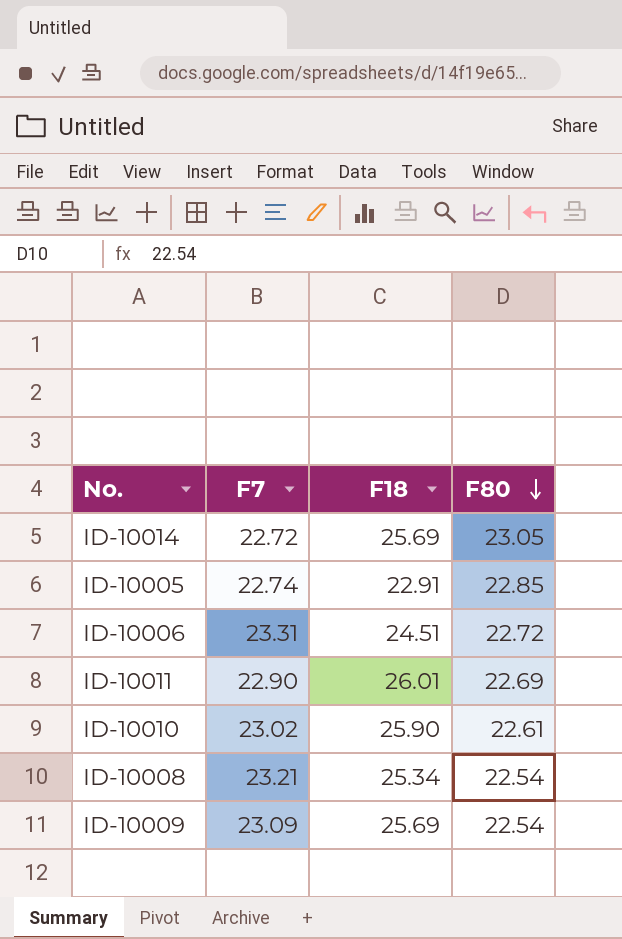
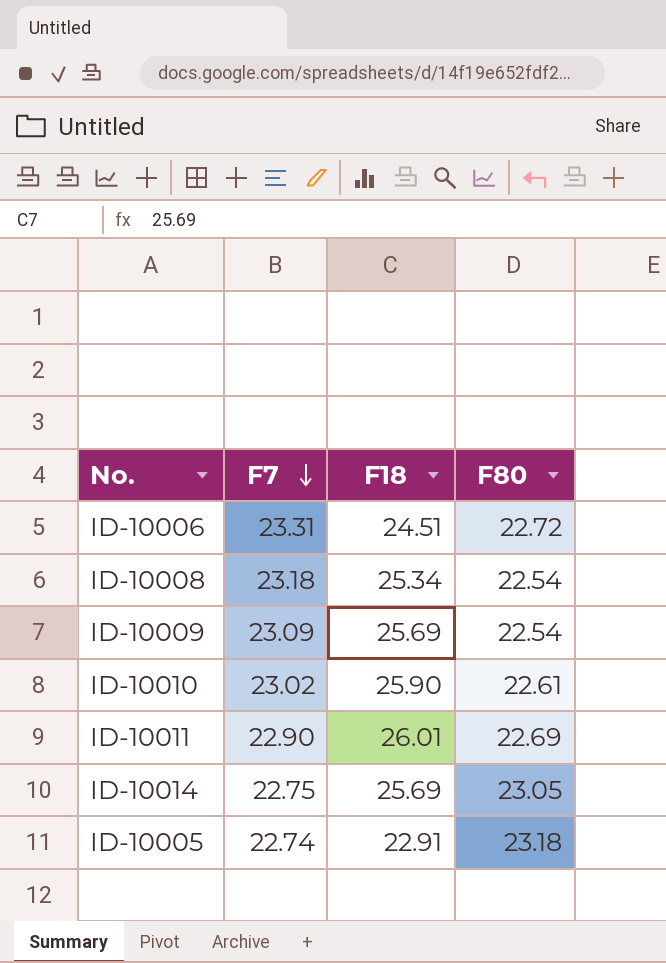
row order: F80 descending -> F7 descending
ID-10008 | F7: 23.21 -> 23.18
ID-10014 | F7: 22.72 -> 22.75
ID-10005 | F80: 22.85 -> 23.18

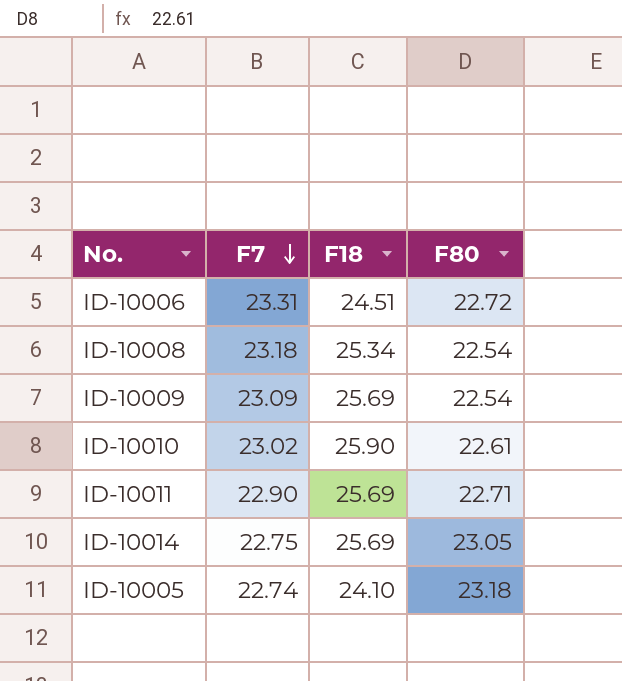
ID-10011 | F18: 26.01 -> 25.69
ID-10011 | F80: 22.69 -> 22.71
ID-10005 | F18: 22.91 -> 24.10

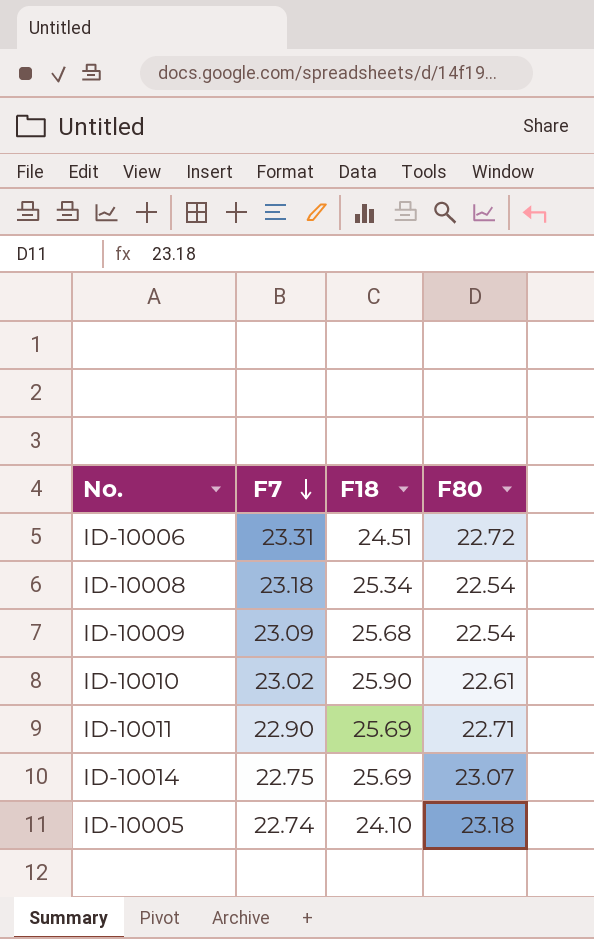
ID-10009 | F18: 25.69 -> 25.68
ID-10014 | F80: 23.05 -> 23.07

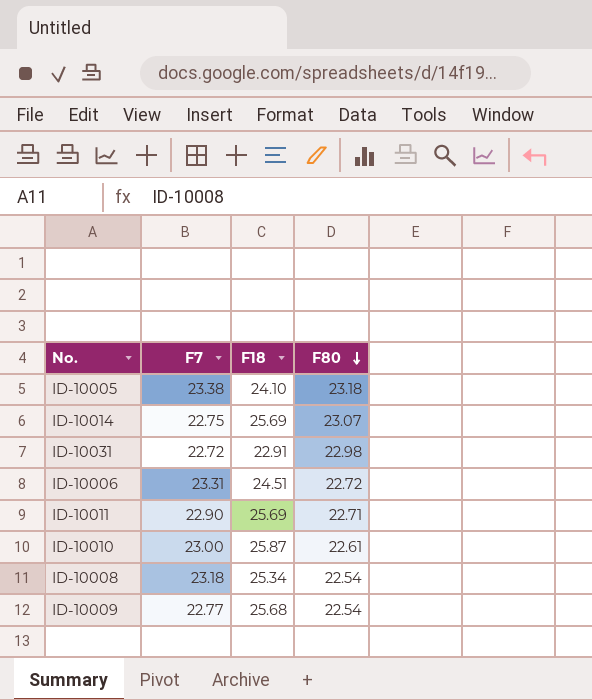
row order: F7 descending -> F80 descending
ID-10005 | F7: 22.74 -> 23.38
row ID-10031: none -> 22.72 | 22.91 | 22.98
ID-10010 | F7: 23.02 -> 23.00
ID-10010 | F18: 25.90 -> 25.87
ID-10009 | F7: 23.09 -> 22.77

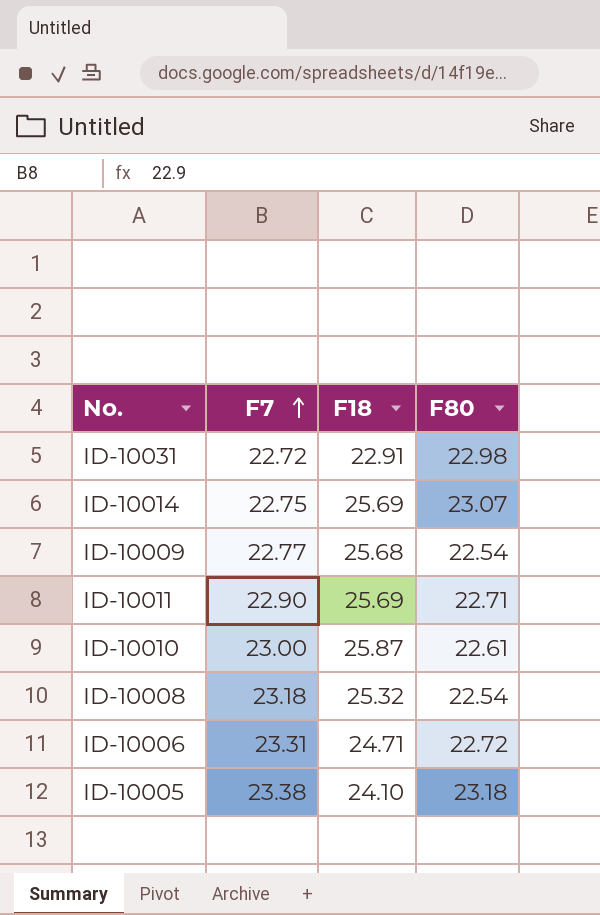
row order: F80 descending -> F7 ascending
ID-10008 | F18: 25.34 -> 25.32
ID-10006 | F18: 24.51 -> 24.71

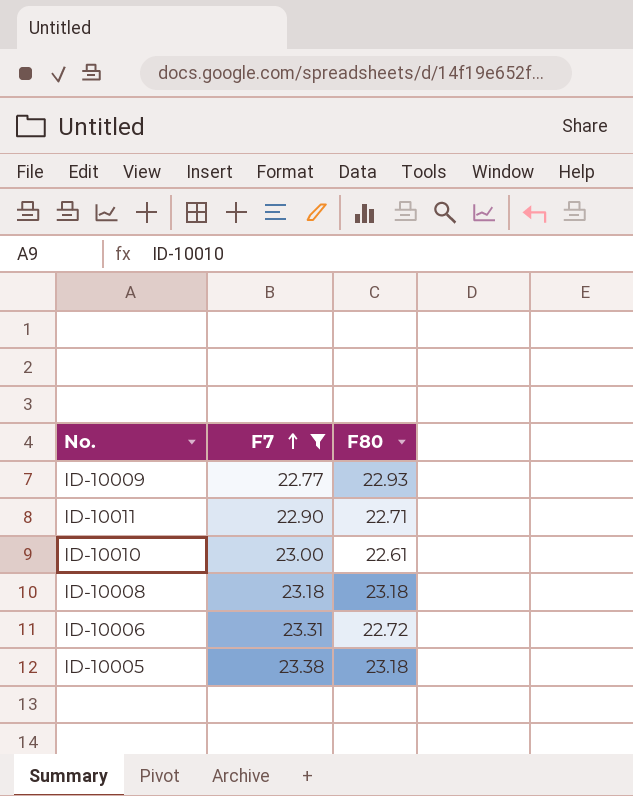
filter: none -> F7 >= 22.77
column F18 | position: 3 -> none
ID-10009 | F80: 22.54 -> 22.93
ID-10008 | F80: 22.54 -> 23.18

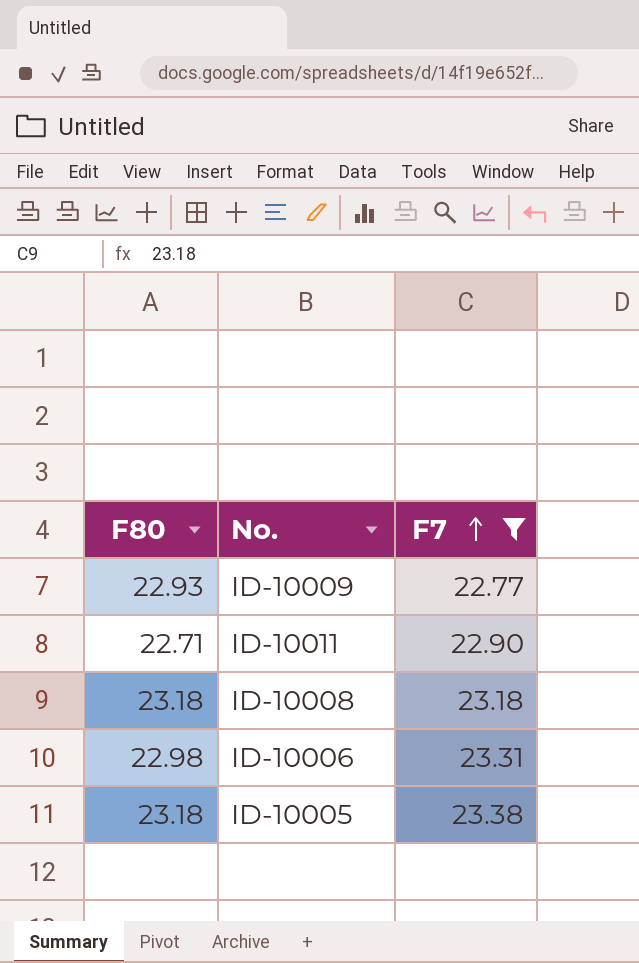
column F80 | position: 3 -> 1
row ID-10010: 23.00 | 22.61 -> none
ID-10006 | F80: 22.72 -> 22.98

